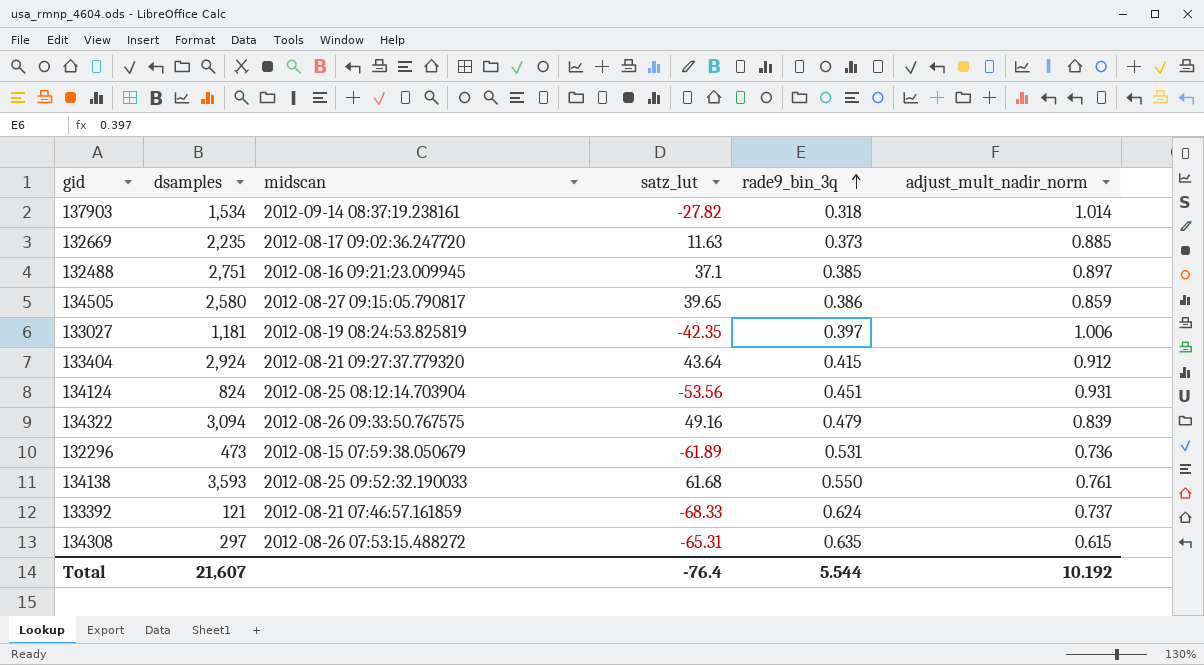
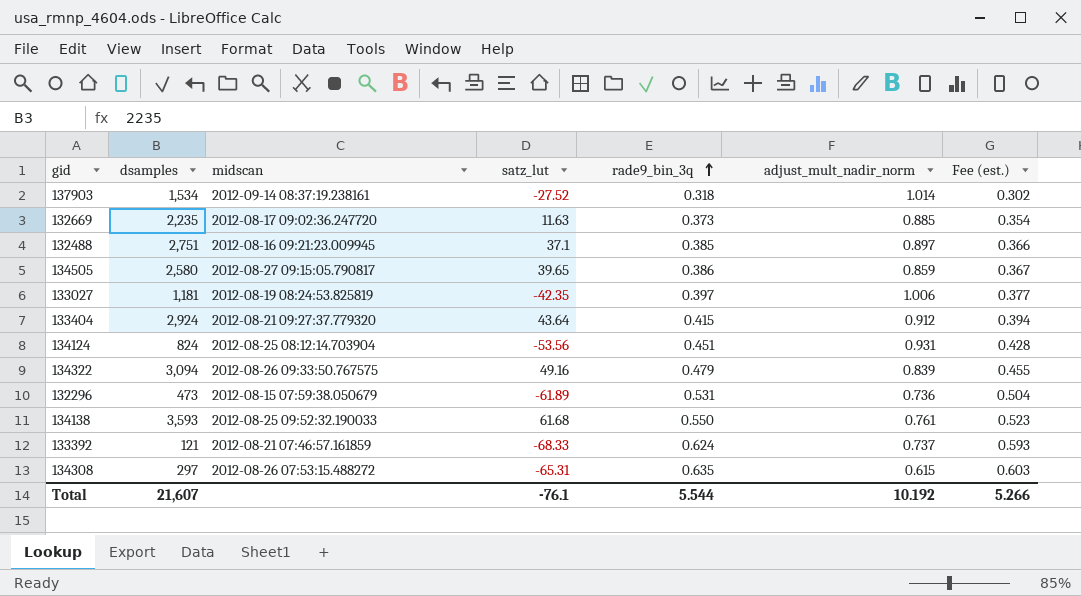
column Fee (est.) | formula: none -> [rade9_bin_3q] * 0.95
137903 | satz_lut: -27.82 -> -27.52
Total | satz_lut: -76.4 -> -76.1

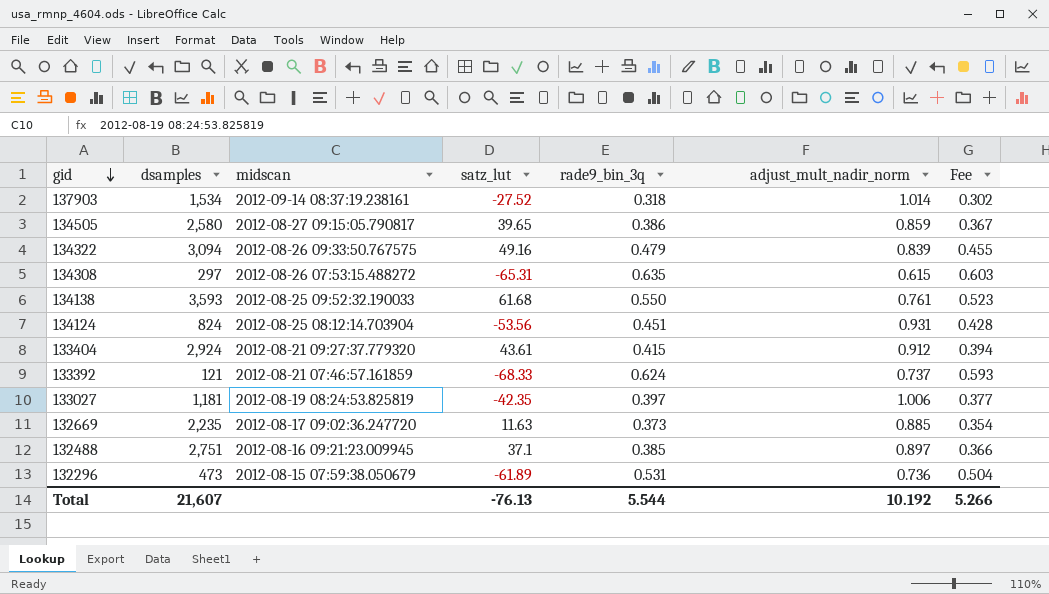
row order: rade9_bin_3q ascending -> gid descending
column name: Fee (est.) -> Fee
133404 | satz_lut: 43.64 -> 43.61
Total | satz_lut: -76.1 -> -76.13

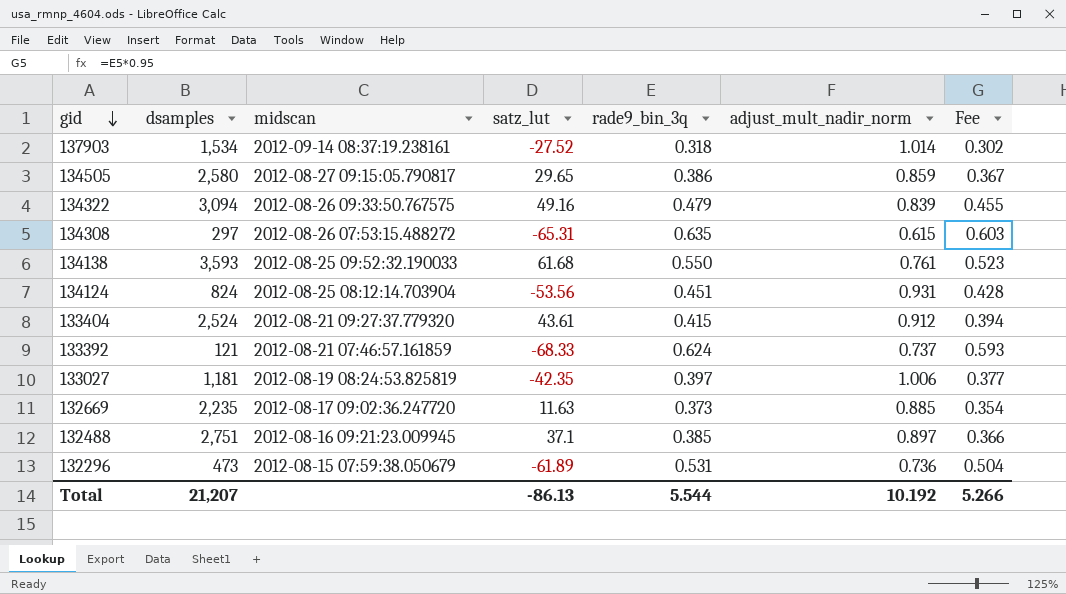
134505 | satz_lut: 39.65 -> 29.65
133404 | dsamples: 2,924 -> 2,524
Total | dsamples: 21,607 -> 21,207
Total | satz_lut: -76.13 -> -86.13

